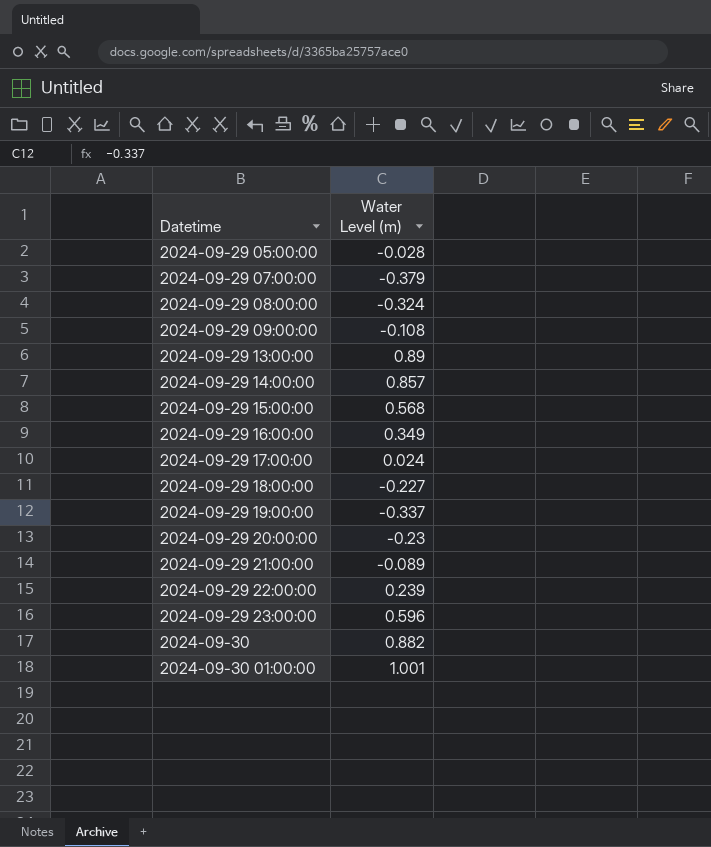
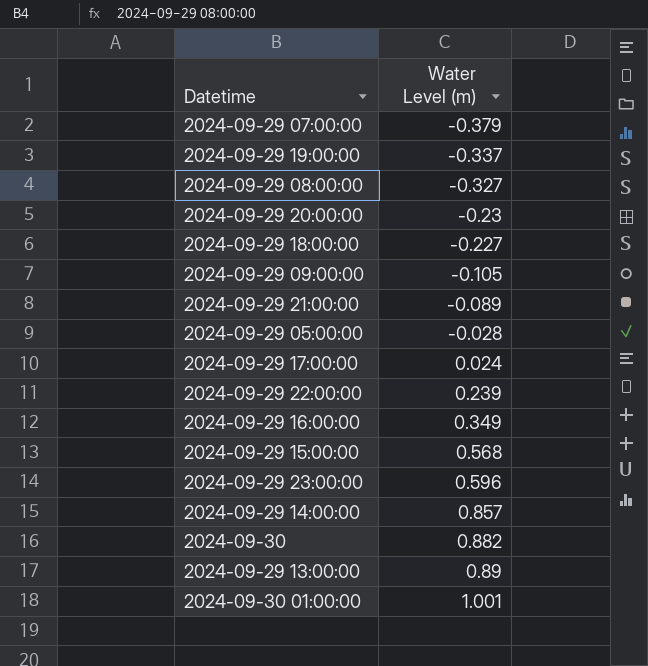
row order: Datetime ascending -> Water Level (m) ascending
2024-09-29 08:00:00 | Water Level (m): -0.324 -> -0.327
2024-09-29 09:00:00 | Water Level (m): -0.108 -> -0.105

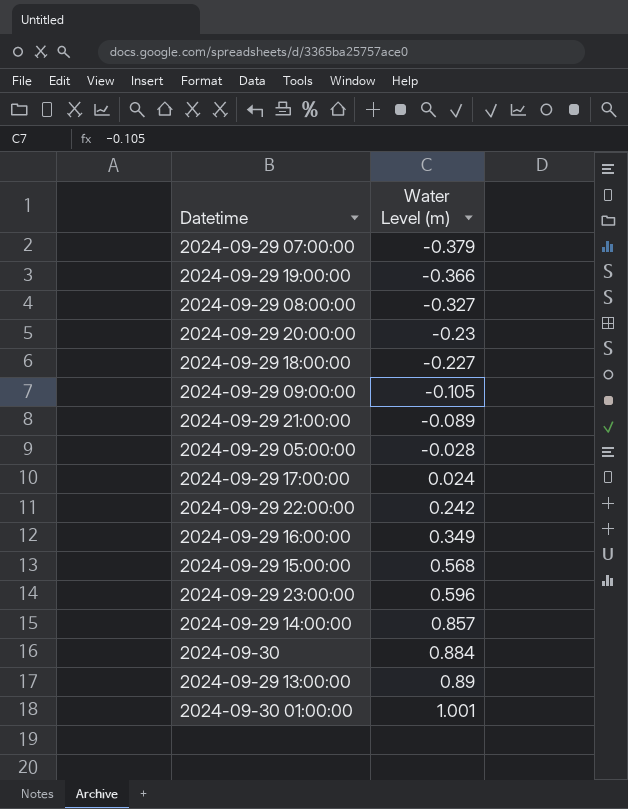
2024-09-29 19:00:00 | Water Level (m): -0.337 -> -0.366
2024-09-29 22:00:00 | Water Level (m): 0.239 -> 0.242
2024-09-30 | Water Level (m): 0.882 -> 0.884

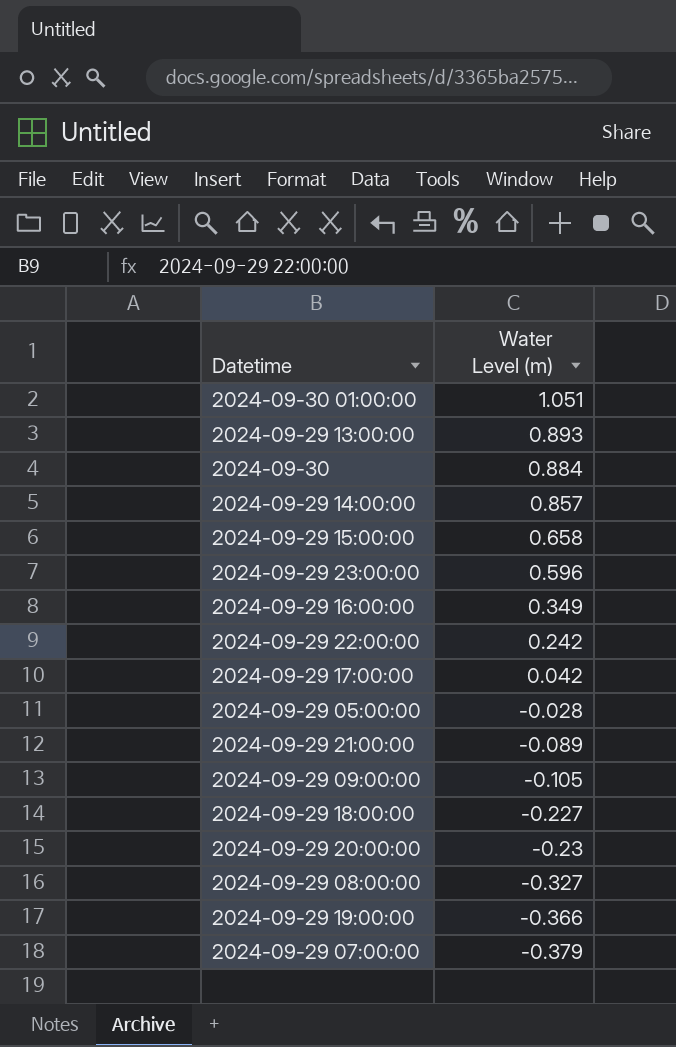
row order: Water Level (m) ascending -> Water Level (m) descending
2024-09-30 01:00:00 | Water Level (m): 1.001 -> 1.051
2024-09-29 13:00:00 | Water Level (m): 0.89 -> 0.893
2024-09-29 15:00:00 | Water Level (m): 0.568 -> 0.658
2024-09-29 17:00:00 | Water Level (m): 0.024 -> 0.042

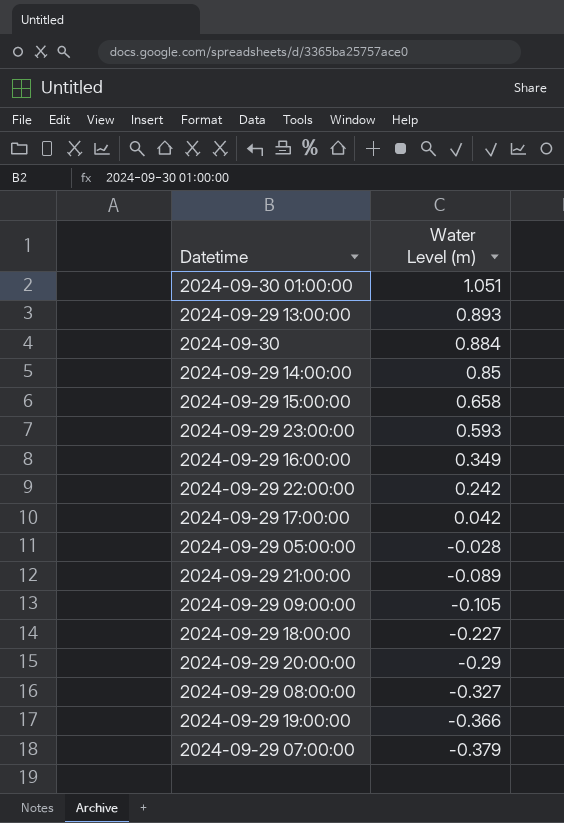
2024-09-29 14:00:00 | Water Level (m): 0.857 -> 0.85
2024-09-29 23:00:00 | Water Level (m): 0.596 -> 0.593
2024-09-29 20:00:00 | Water Level (m): -0.23 -> -0.29

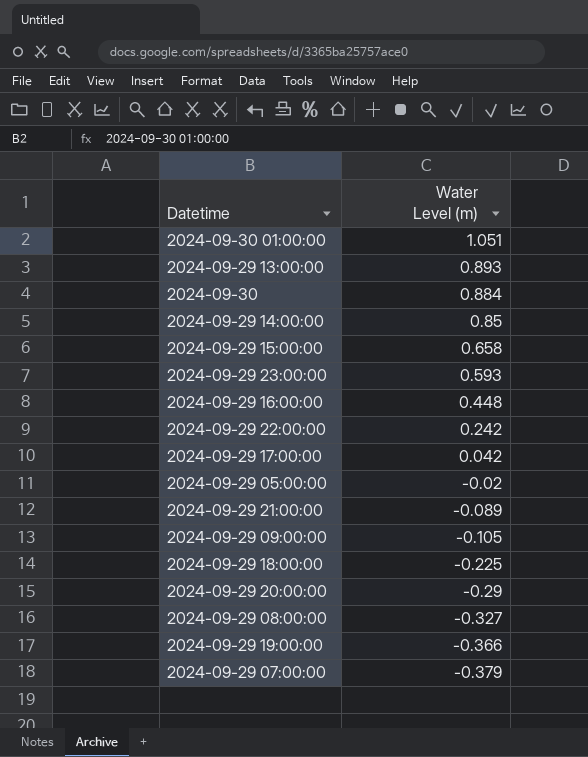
2024-09-29 16:00:00 | Water Level (m): 0.349 -> 0.448
2024-09-29 05:00:00 | Water Level (m): -0.028 -> -0.02
2024-09-29 18:00:00 | Water Level (m): -0.227 -> -0.225

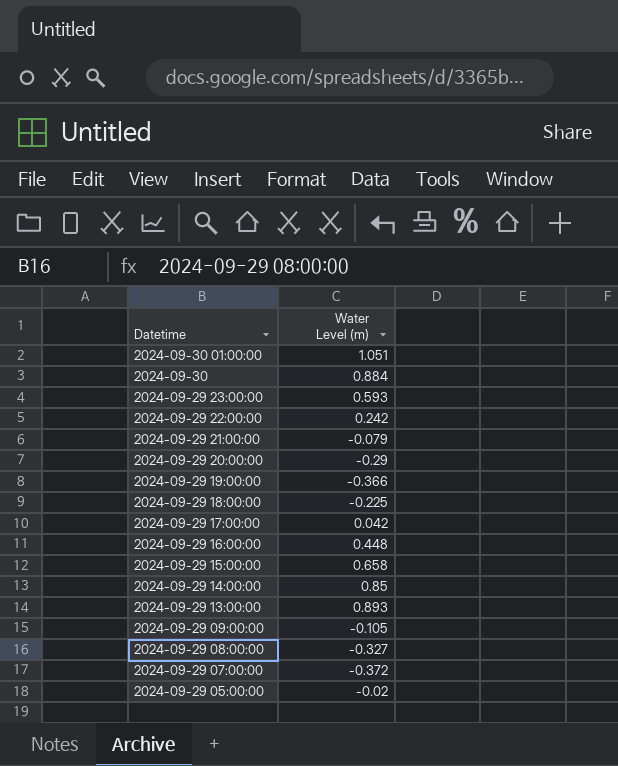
row order: Water Level (m) descending -> Datetime descending
2024-09-29 21:00:00 | Water Level (m): -0.089 -> -0.079
2024-09-29 07:00:00 | Water Level (m): -0.379 -> -0.372

